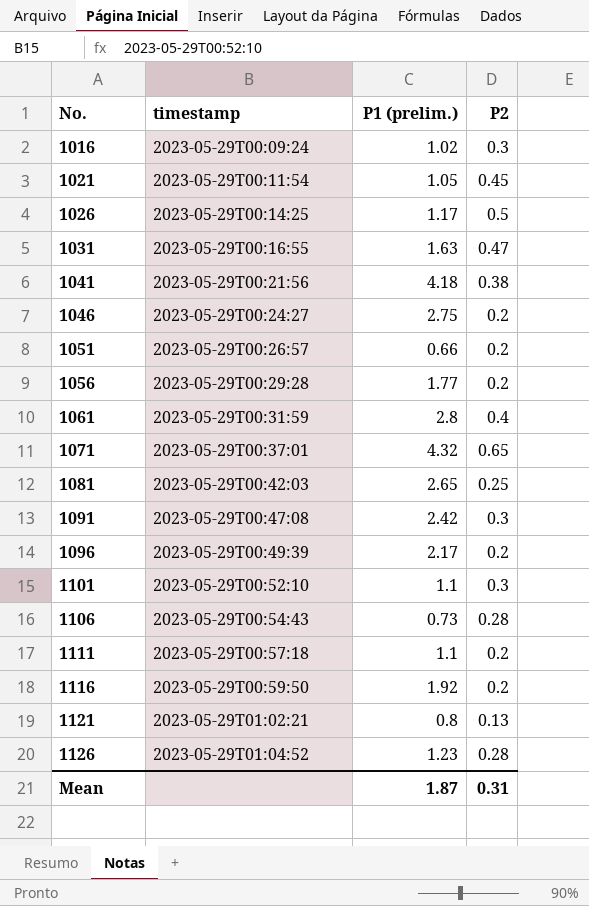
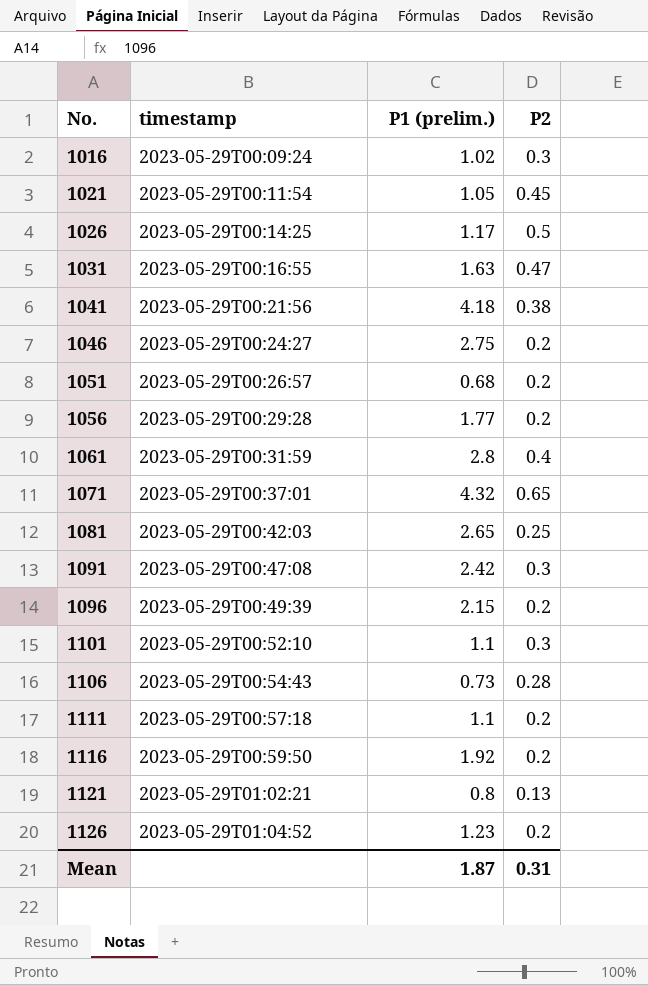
1051 | P1 (prelim.): 0.66 -> 0.68
1096 | P1 (prelim.): 2.17 -> 2.15
1126 | P2: 0.28 -> 0.2

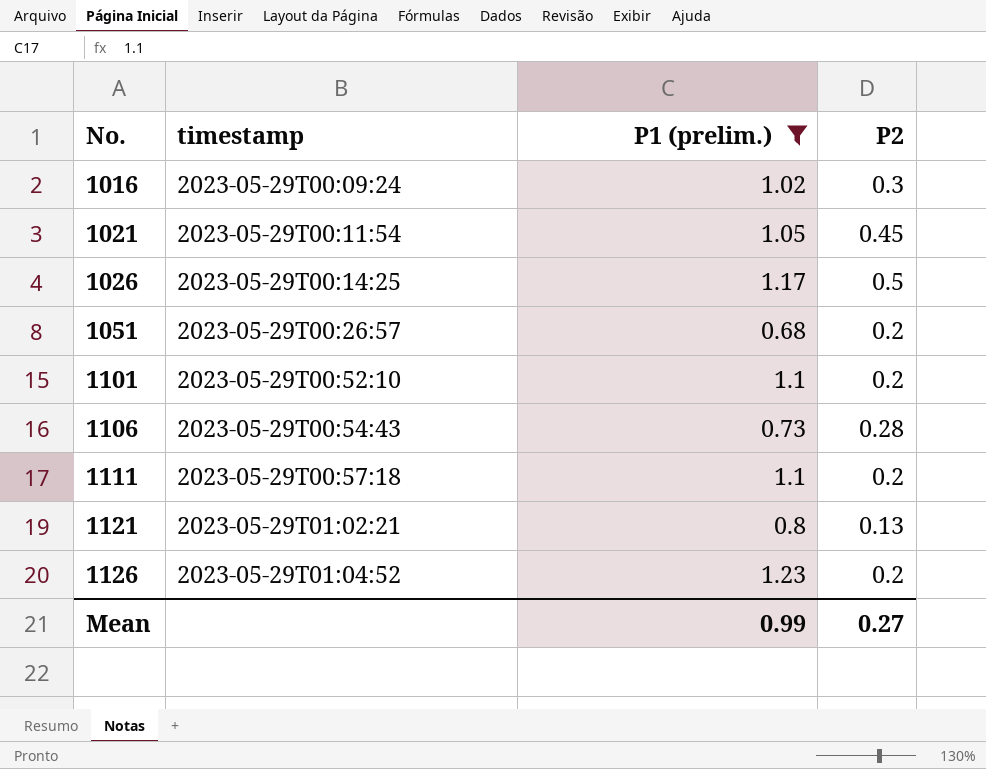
filter: none -> P1 (prelim.) <= 1.23
1101 | P2: 0.3 -> 0.2
Mean | P1 (prelim.): 1.87 -> 0.99
Mean | P2: 0.31 -> 0.27

